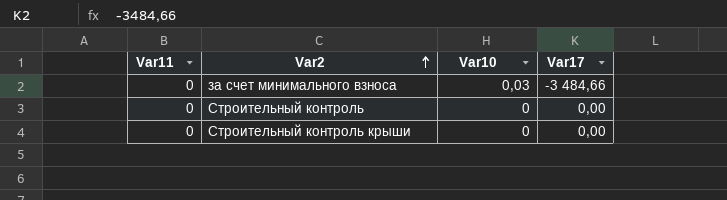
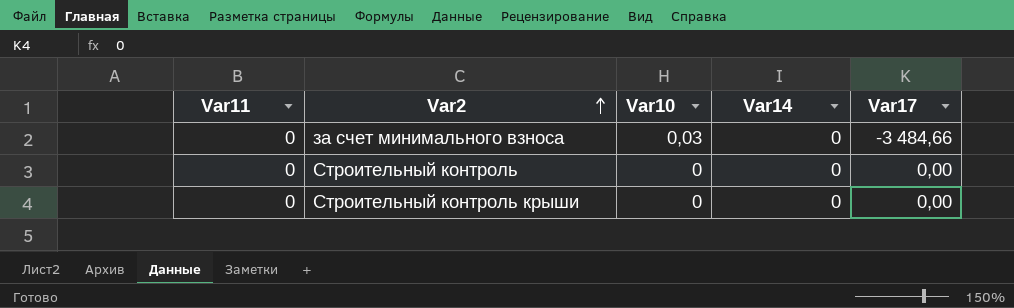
column Var14 | position: none -> 4

